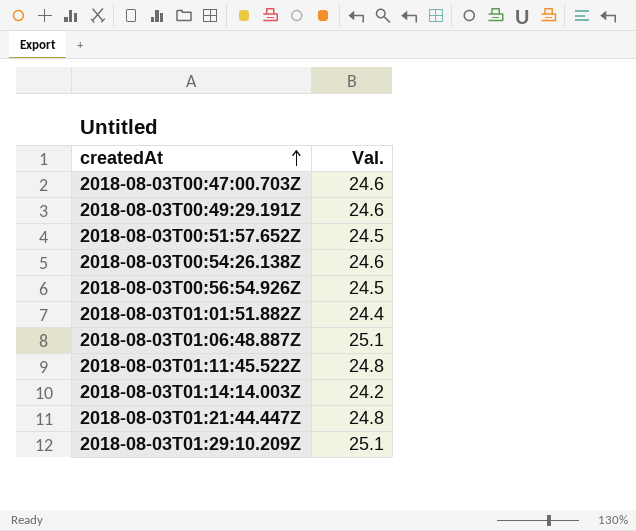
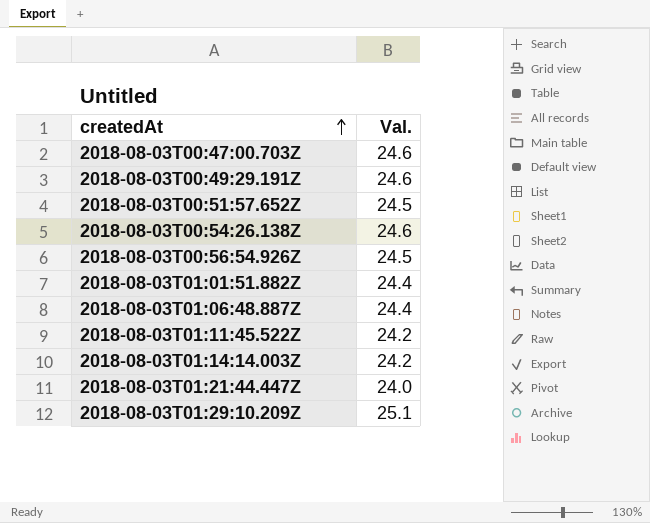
2018-08-03T01:06:48.887Z | Val.: 25.1 -> 24.4
2018-08-03T01:11:45.522Z | Val.: 24.8 -> 24.2
2018-08-03T01:21:44.447Z | Val.: 24.8 -> 24.0

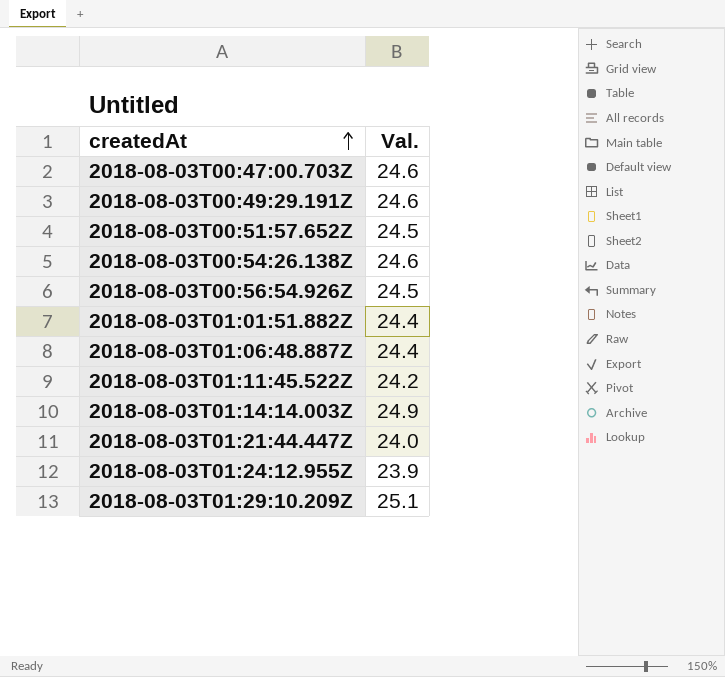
2018-08-03T01:14:14.003Z | Val.: 24.2 -> 24.9
row 2018-08-03T01:24:12.955Z: none -> 23.9

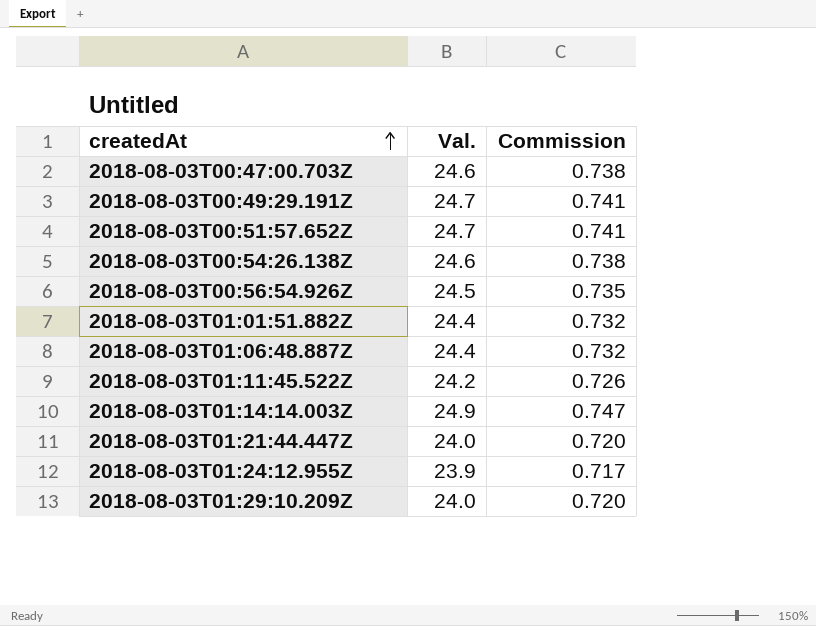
column Commission | formula: none -> [Val.] * 0.03
2018-08-03T00:49:29.191Z | Val.: 24.6 -> 24.7
2018-08-03T00:51:57.652Z | Val.: 24.5 -> 24.7
2018-08-03T01:29:10.209Z | Val.: 25.1 -> 24.0

